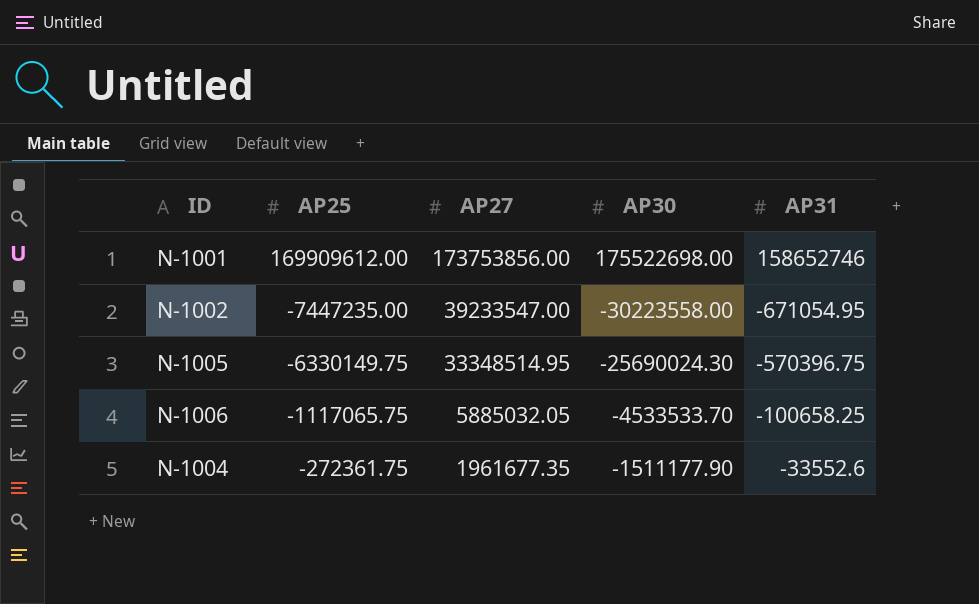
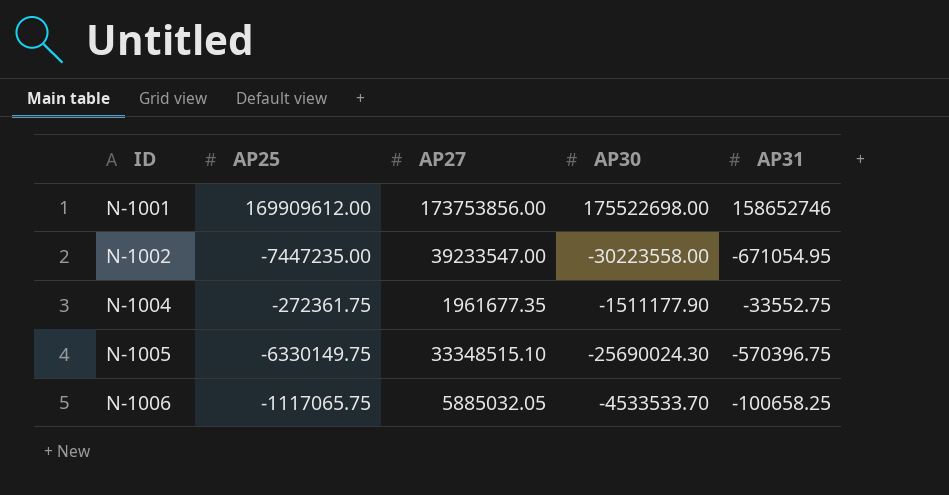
row order: AP27 descending -> ID ascending
N-1004 | AP31: -33552.6 -> -33552.75
N-1005 | AP27: 33348514.95 -> 33348515.10

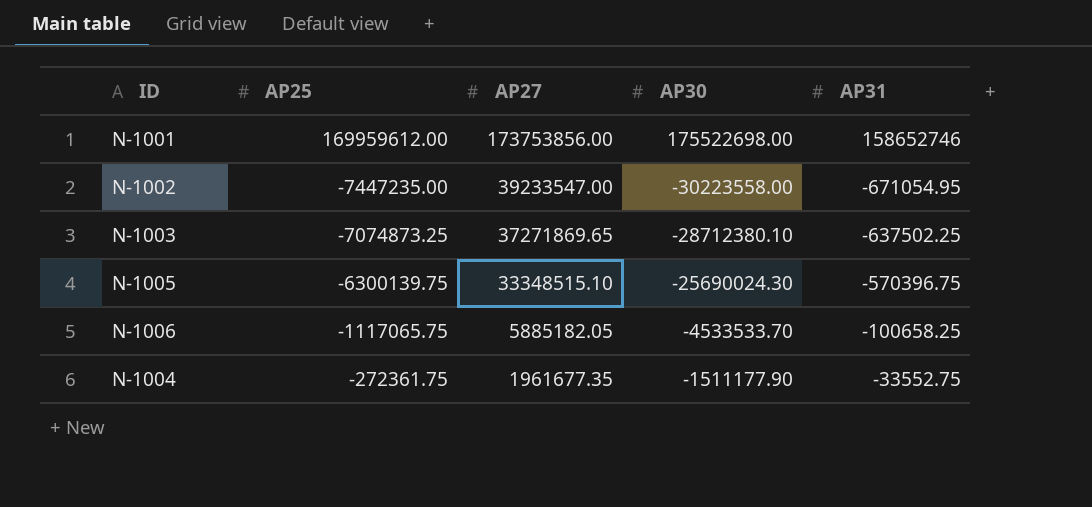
row order: ID ascending -> AP27 descending
N-1001 | AP25: 169909612.00 -> 169959612.00
row N-1003: none -> -7074873.25 | 37271869.65 | -28712380.10 | -637502.25
N-1005 | AP25: -6330149.75 -> -6300139.75
N-1006 | AP27: 5885032.05 -> 5885182.05

